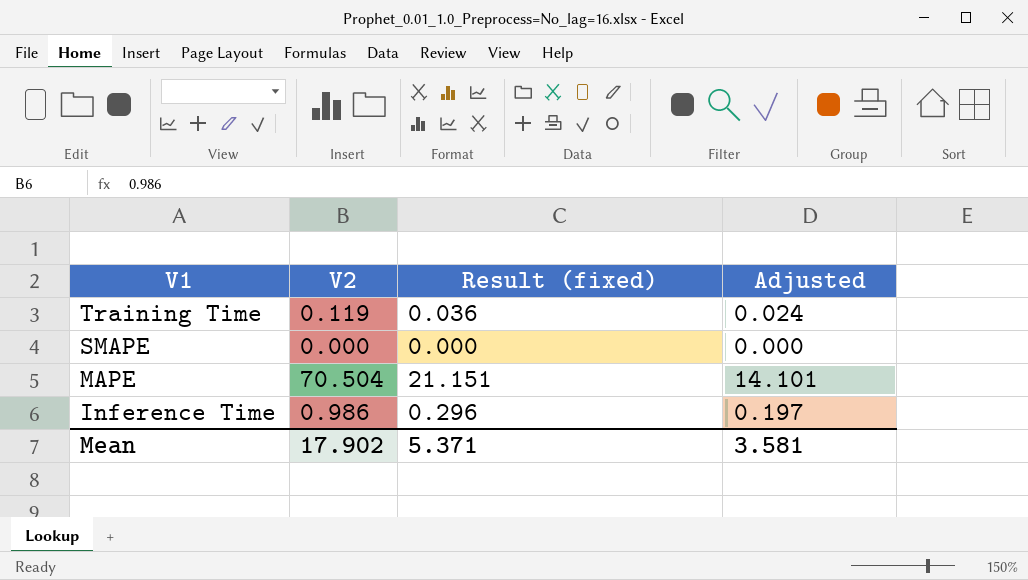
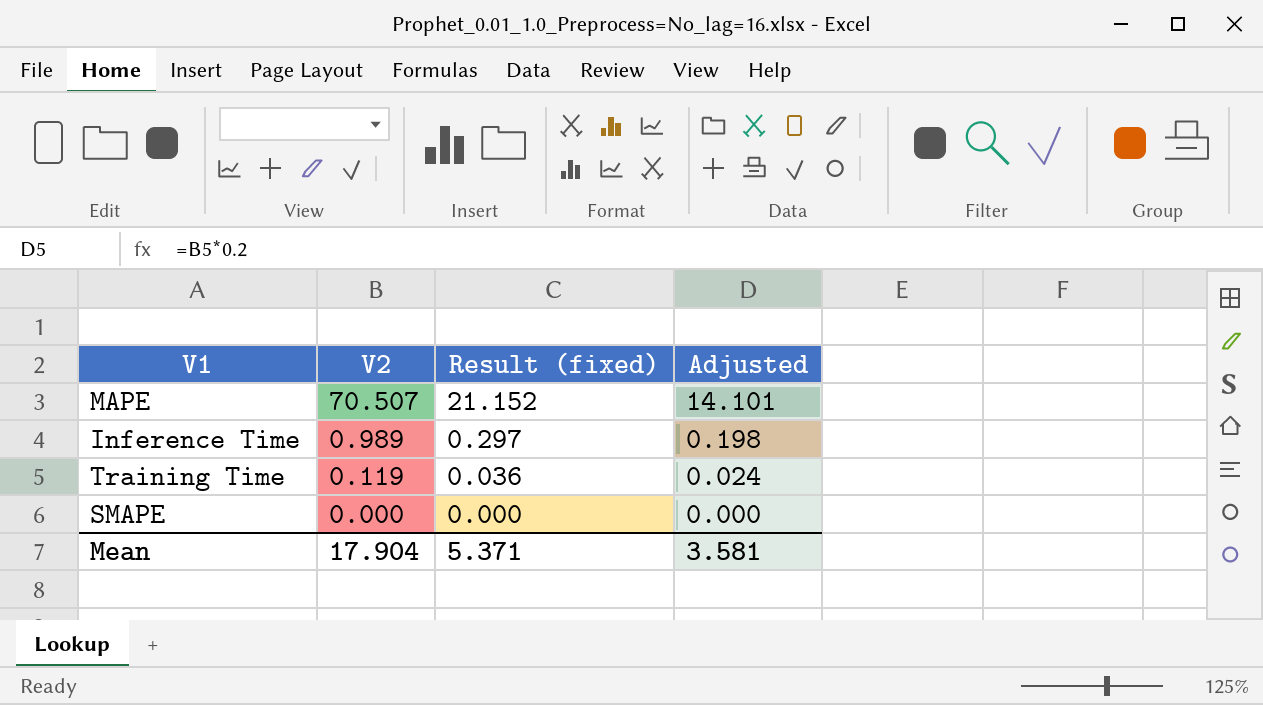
row order: V1 descending -> V2 descending
MAPE | V2: 70.504 -> 70.507
MAPE | Result (fixed): 21.151 -> 21.152
Inference Time | V2: 0.986 -> 0.989
Inference Time | Result (fixed): 0.296 -> 0.297
Inference Time | Adjusted: 0.197 -> 0.198
Mean | V2: 17.902 -> 17.904

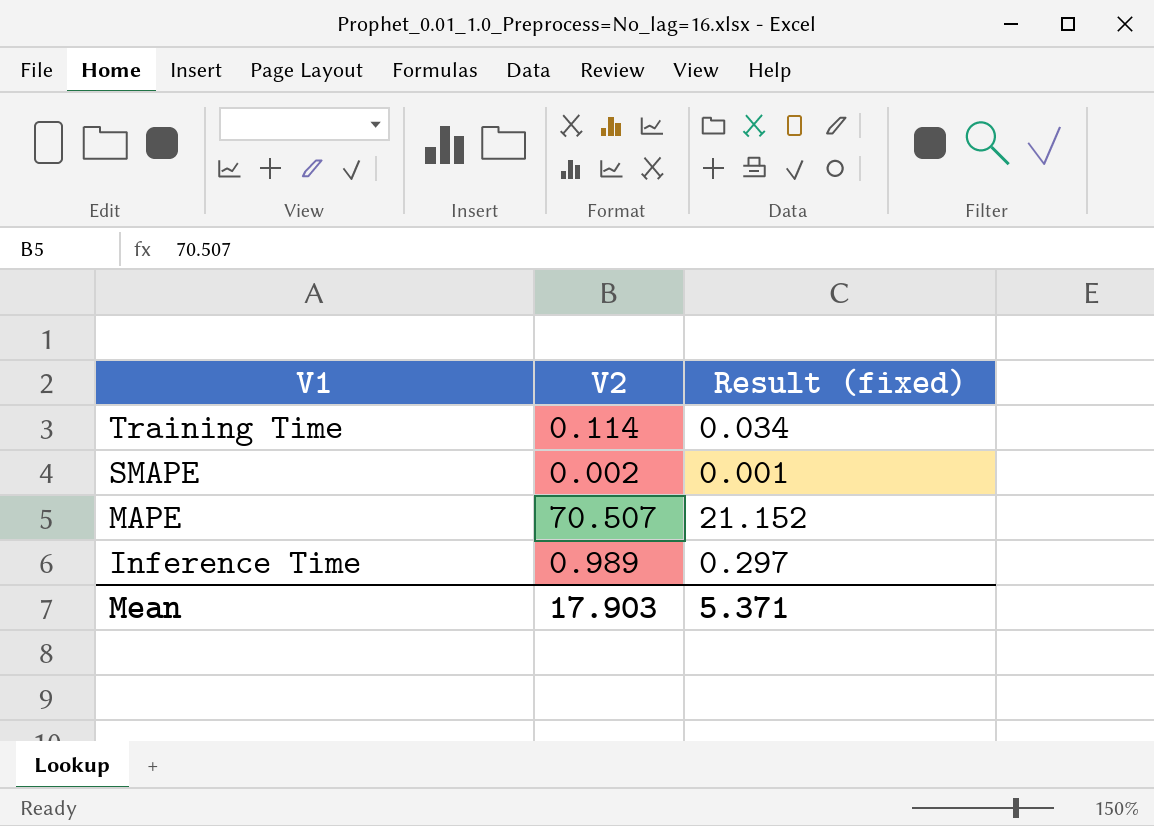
row order: V2 descending -> V1 descending
column Adjusted | formula: [V2] * 0.2 -> none
Training Time | V2: 0.119 -> 0.114
Training Time | Result (fixed): 0.036 -> 0.034
SMAPE | V2: 0.000 -> 0.002
SMAPE | Result (fixed): 0.000 -> 0.001
Mean | V2: 17.904 -> 17.903

